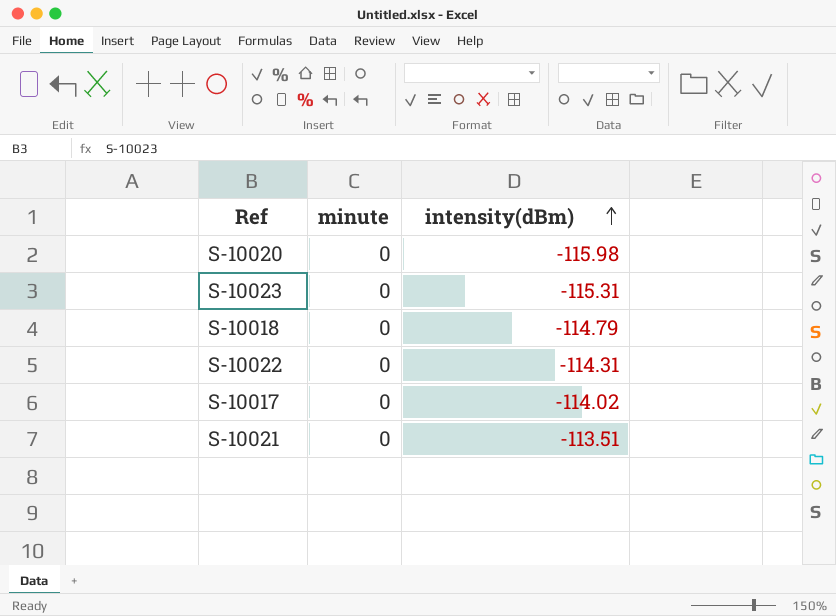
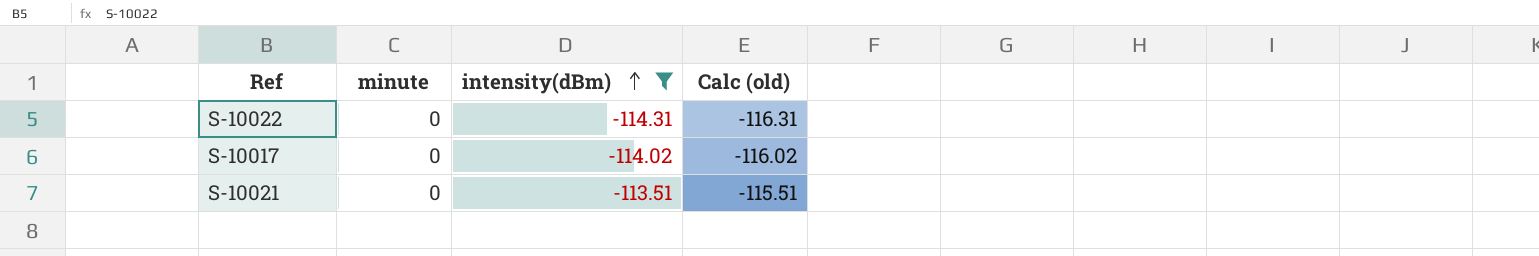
filter: none -> intensity(dBm) >= -114.31
column Calc (old) | formula: none -> [intensity(dBm)] - 2

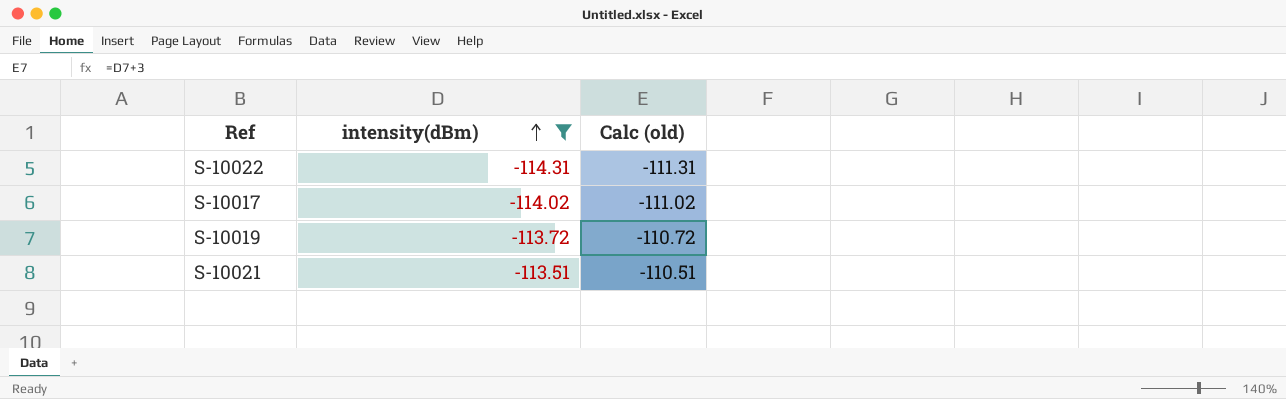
column minute | position: 2 -> none
column Calc (old) | formula: [intensity(dBm)] - 2 -> [intensity(dBm)] + 3
row S-10019: none -> -113.72 | -110.72

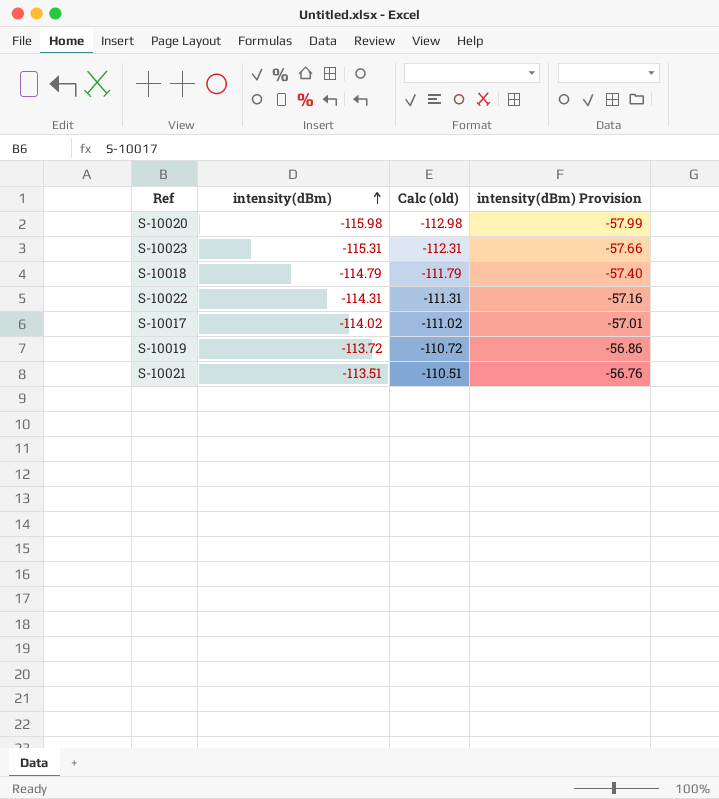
filter: intensity(dBm) >= -114.31 -> none
column intensity(dBm) Provision | formula: none -> [intensity(dBm)] * 0.5

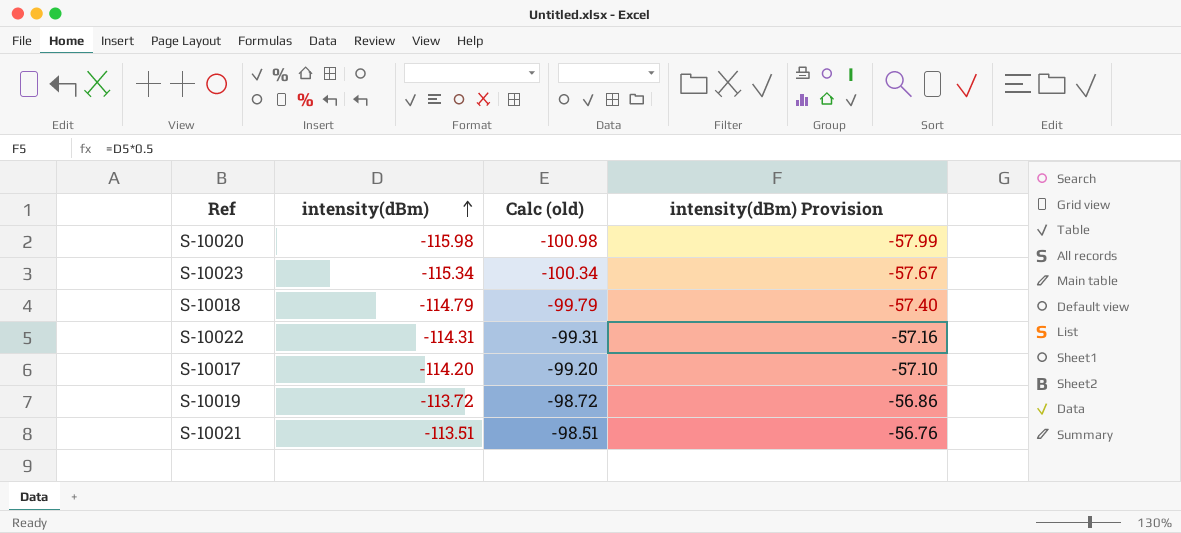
column Calc (old) | formula: [intensity(dBm)] + 3 -> [intensity(dBm)] + 15
S-10023 | intensity(dBm): -115.31 -> -115.34
S-10023 | intensity(dBm) Provision: -57.66 -> -57.67
S-10017 | intensity(dBm): -114.02 -> -114.20
S-10017 | intensity(dBm) Provision: -57.01 -> -57.10

